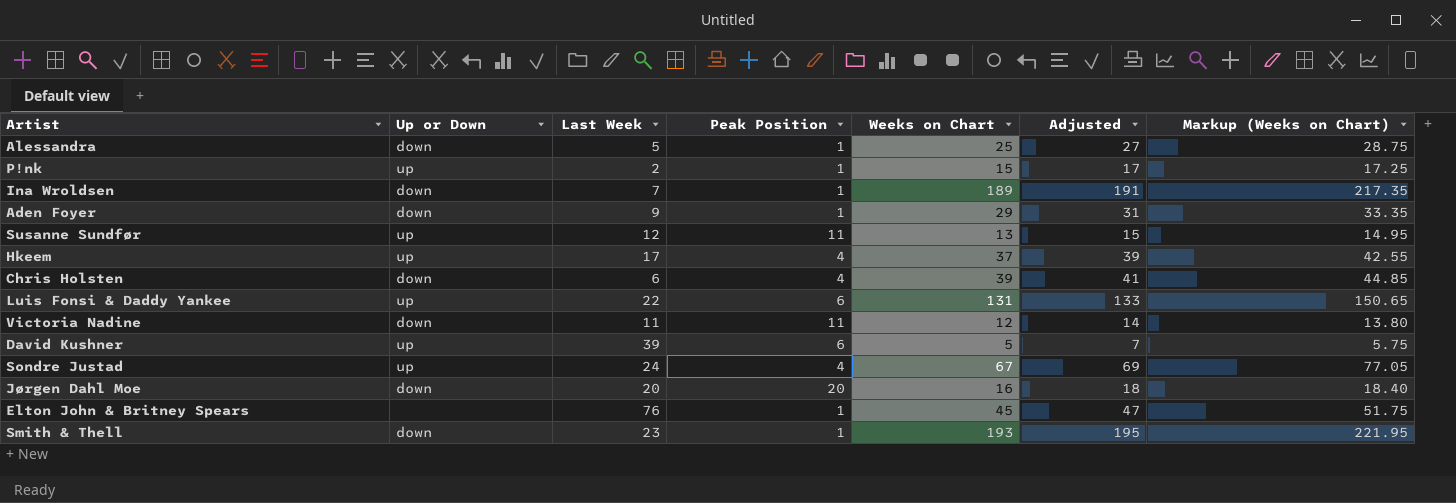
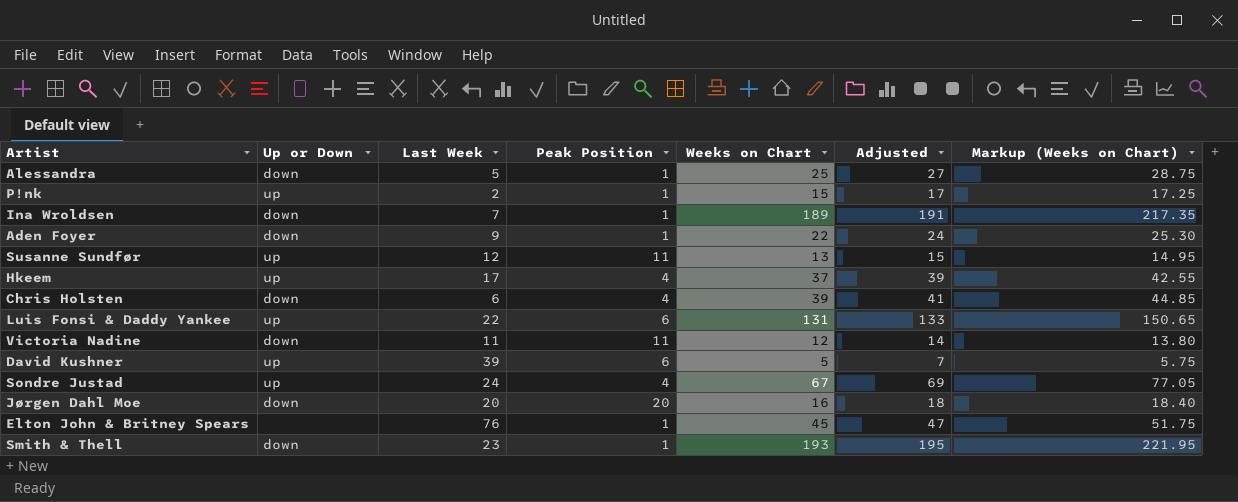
Aden Foyer | Weeks on Chart: 29 -> 22
Aden Foyer | Adjusted: 31 -> 24
Aden Foyer | Markup (Weeks on Chart): 33.35 -> 25.30

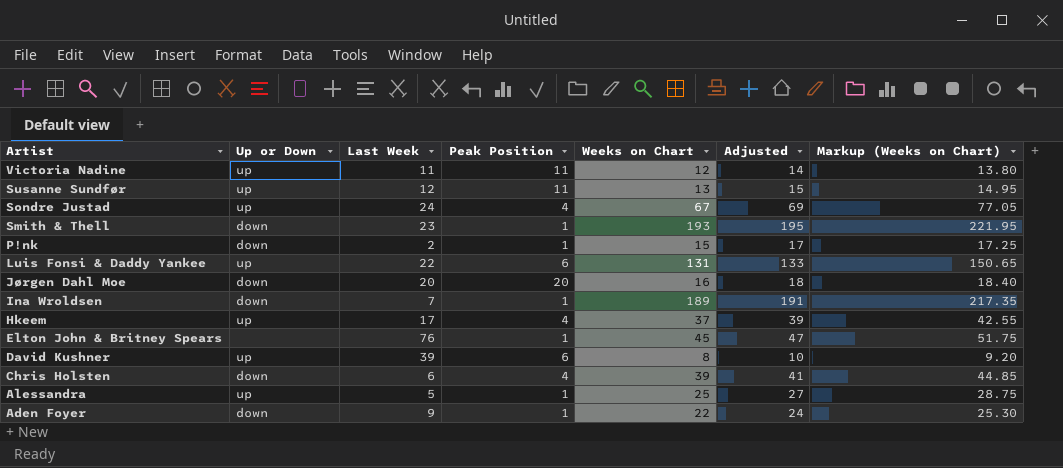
row order: none -> Artist descending
Victoria Nadine | Up or Down: down -> up
P!nk | Up or Down: up -> down
David Kushner | Weeks on Chart: 5 -> 8
David Kushner | Adjusted: 7 -> 10
David Kushner | Markup (Weeks on Chart): 5.75 -> 9.20
Alessandra | Up or Down: down -> up

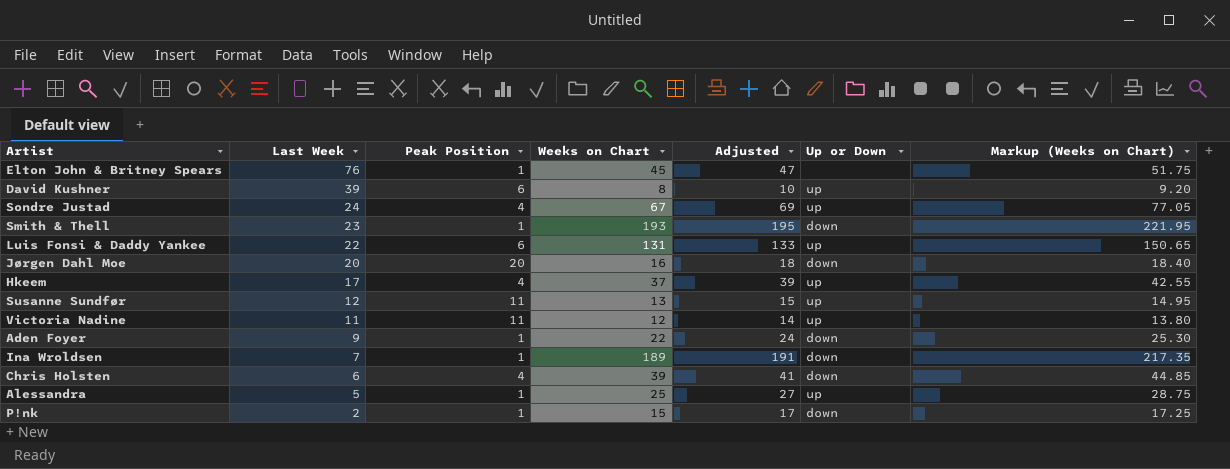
row order: Artist descending -> Last Week descending
column Up or Down | position: 2 -> 6

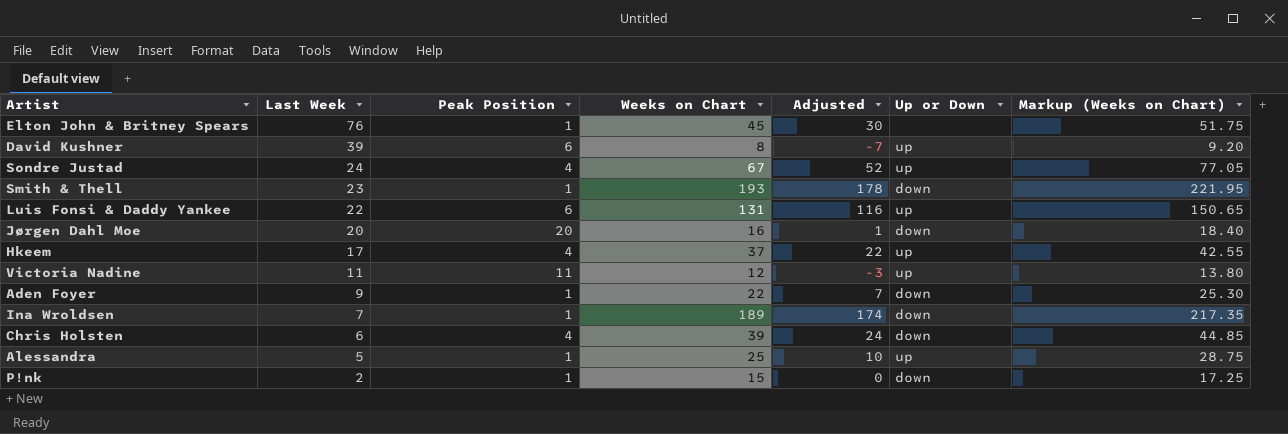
column Adjusted | formula: [Weeks on Chart] + 2 -> [Weeks on Chart] - 15
row Susanne Sundfør: 12 | 11 | 13 | 15 | up | 14.95 -> none

